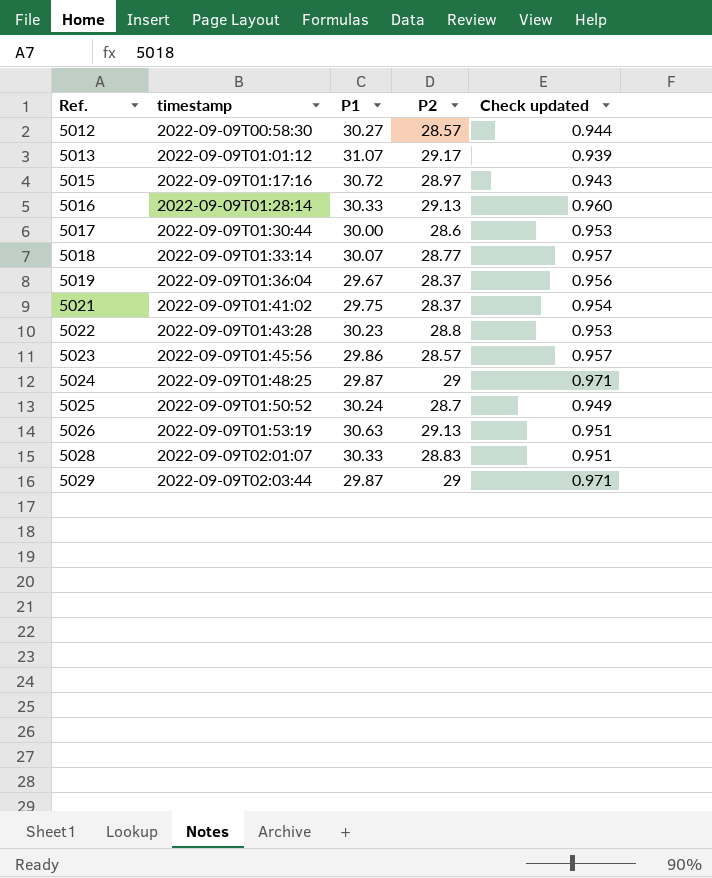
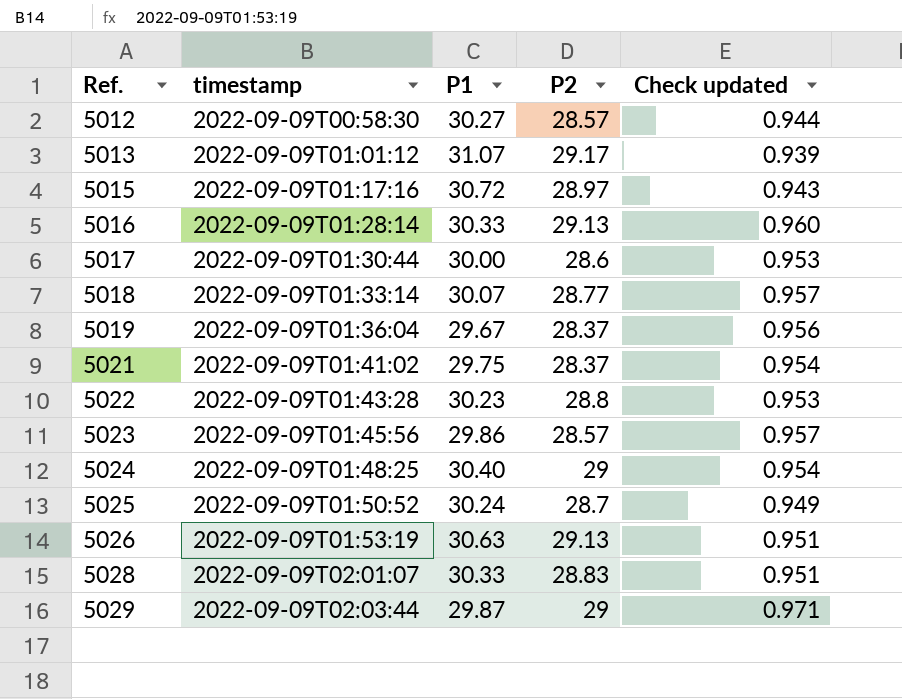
5024 | P1: 29.87 -> 30.40
5024 | Check updated: 0.971 -> 0.954

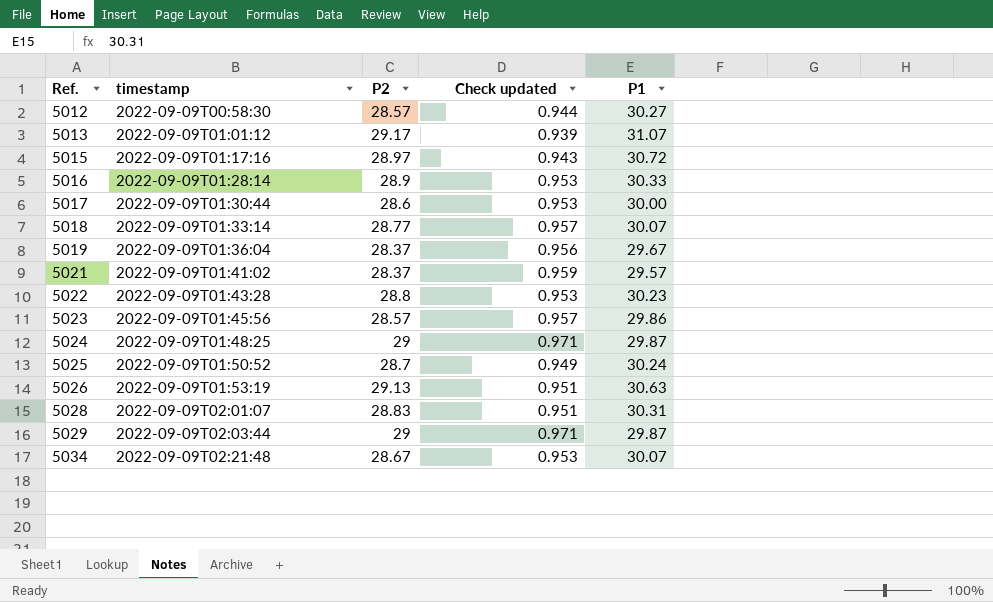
column P1 | position: 3 -> 5
5016 | P2: 29.13 -> 28.9
5016 | Check updated: 0.960 -> 0.953
5021 | Check updated: 0.954 -> 0.959
5021 | P1: 29.75 -> 29.57
5024 | Check updated: 0.954 -> 0.971
5024 | P1: 30.40 -> 29.87
5028 | P1: 30.33 -> 30.31
row 5034: none -> 2022-09-09T02:21:48 | 28.67 | 0.953 | 30.07

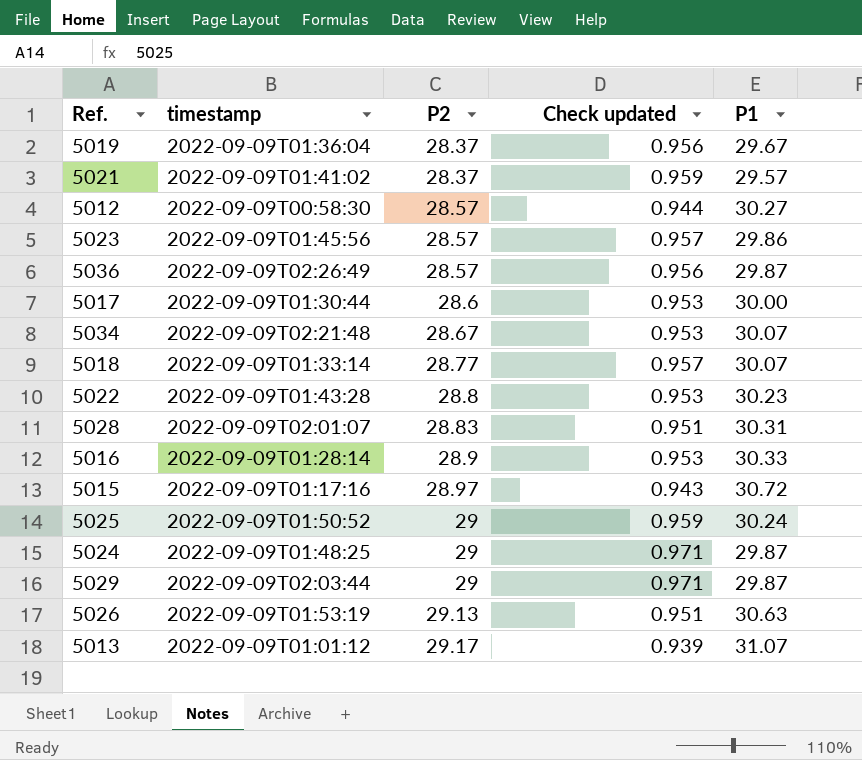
row order: Ref. ascending -> P2 ascending
row 5036: none -> 2022-09-09T02:26:49 | 28.57 | 0.956 | 29.87
5025 | P2: 28.7 -> 29
5025 | Check updated: 0.949 -> 0.959

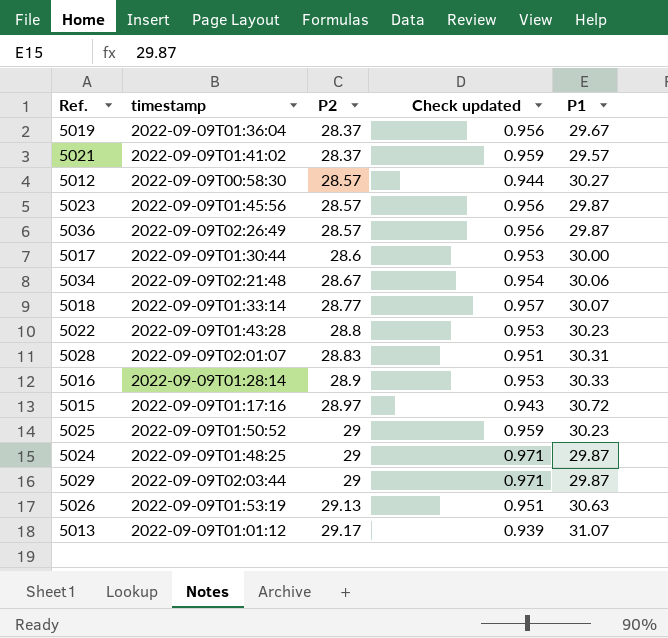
5023 | Check updated: 0.957 -> 0.956
5023 | P1: 29.86 -> 29.87
5034 | Check updated: 0.953 -> 0.954
5034 | P1: 30.07 -> 30.06
5025 | P1: 30.24 -> 30.23

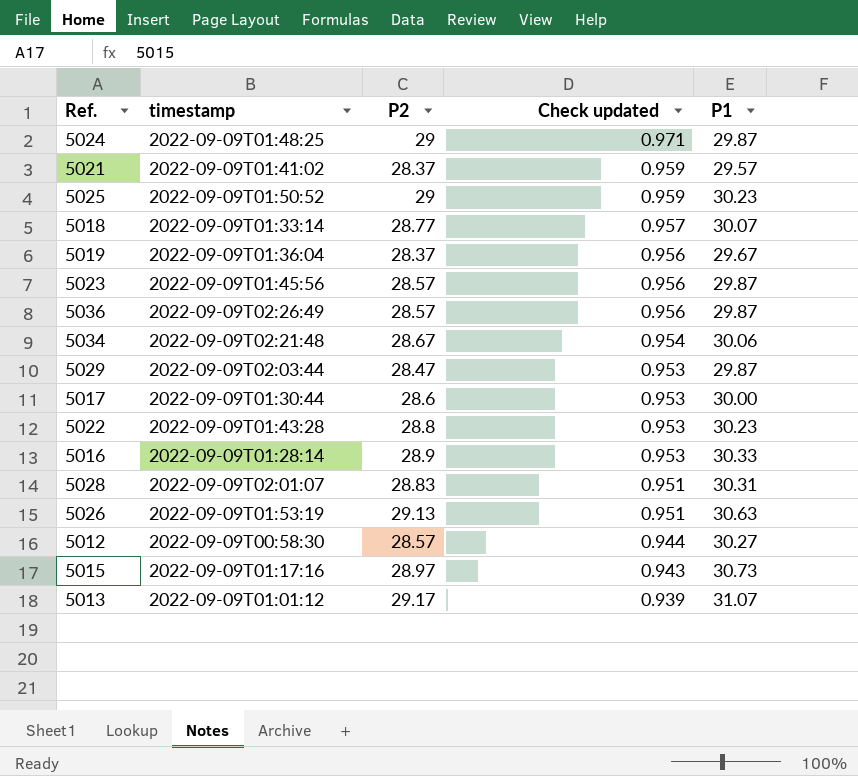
row order: P2 ascending -> Check updated descending
5029 | P2: 29 -> 28.47
5029 | Check updated: 0.971 -> 0.953
5015 | P1: 30.72 -> 30.73

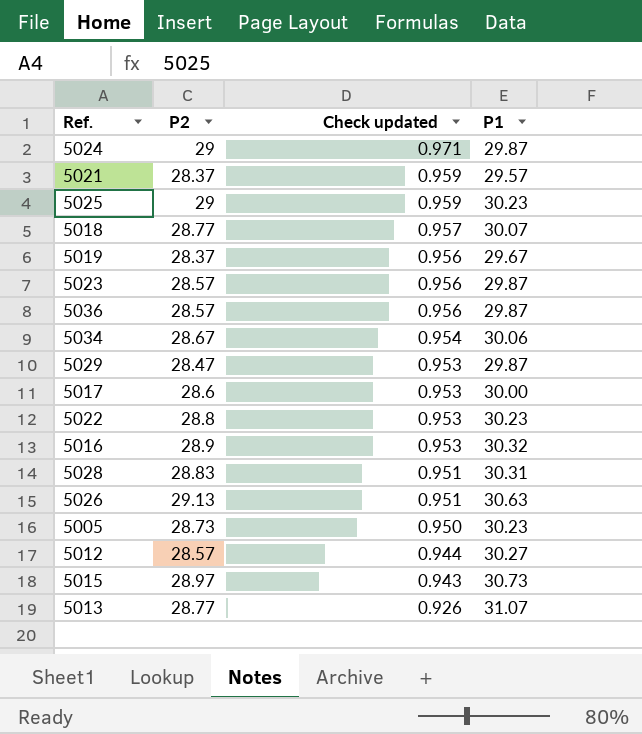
column timestamp | position: 2 -> none
5016 | P1: 30.33 -> 30.32
row 5005: none -> 28.73 | 0.950 | 30.23
5013 | P2: 29.17 -> 28.77
5013 | Check updated: 0.939 -> 0.926

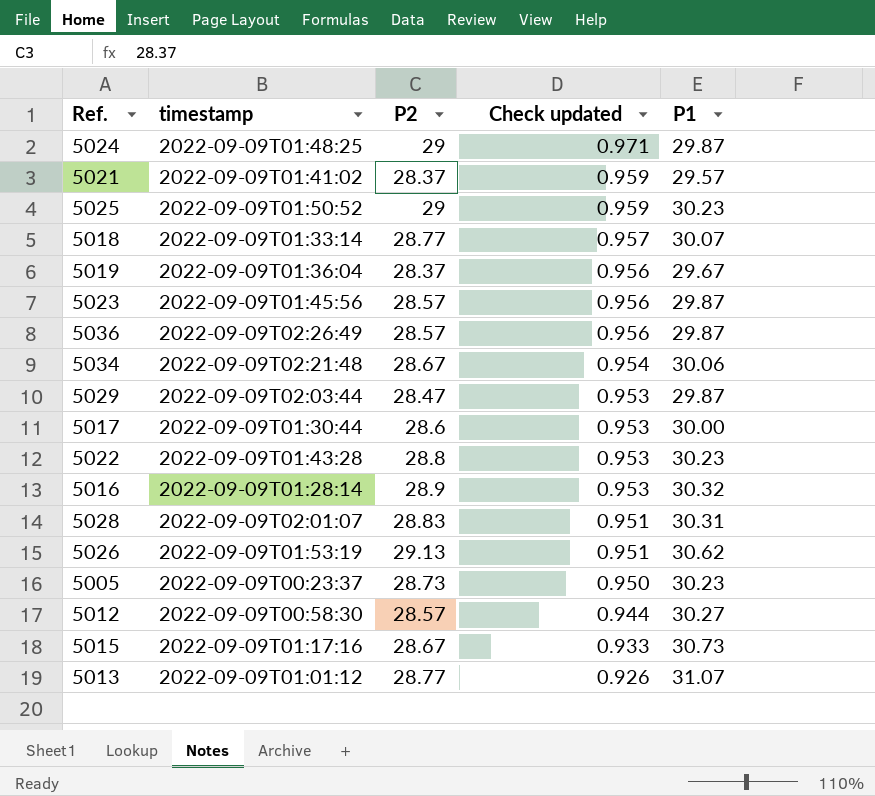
column timestamp | position: none -> 2
5026 | P1: 30.63 -> 30.62
5015 | P2: 28.97 -> 28.67
5015 | Check updated: 0.943 -> 0.933

